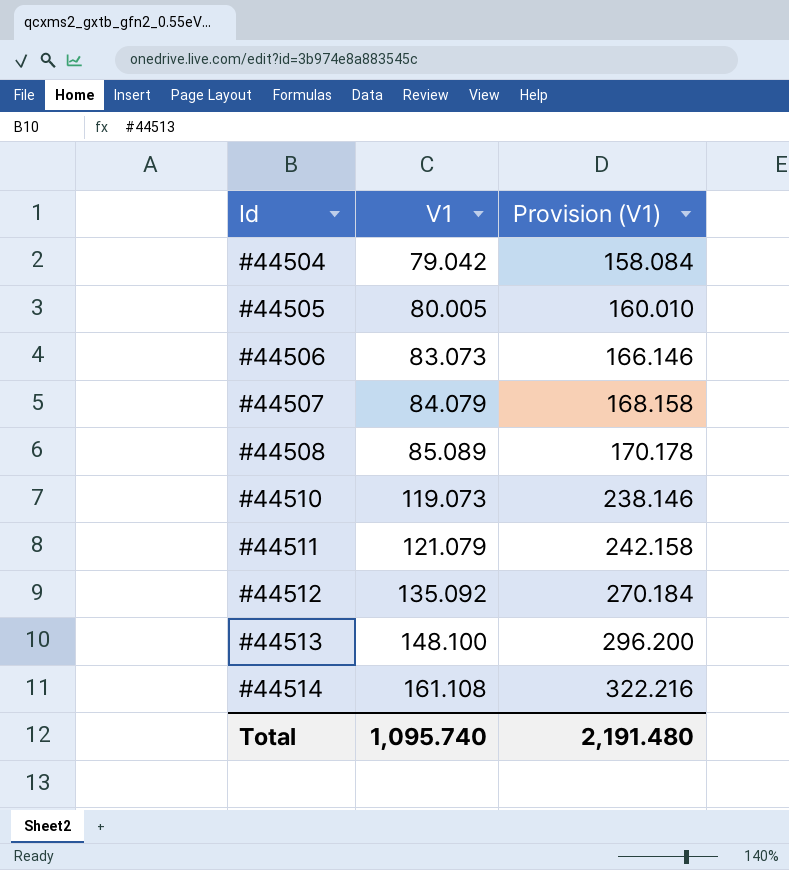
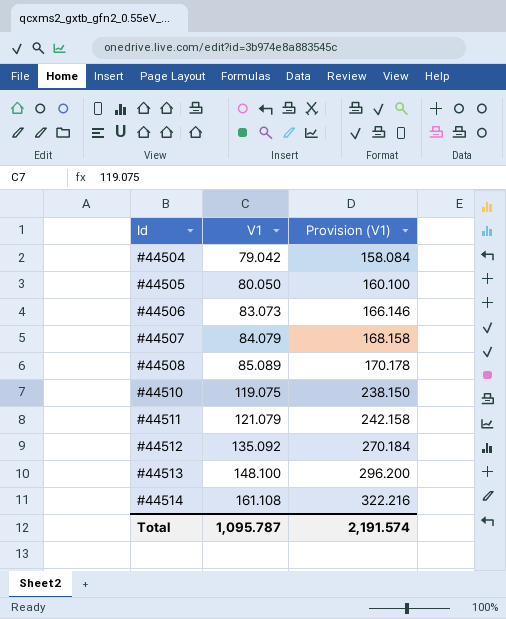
#44505 | V1: 80.005 -> 80.050
#44505 | Provision (V1): 160.010 -> 160.100
#44510 | V1: 119.073 -> 119.075
#44510 | Provision (V1): 238.146 -> 238.150
Total | V1: 1,095.740 -> 1,095.787
Total | Provision (V1): 2,191.480 -> 2,191.574

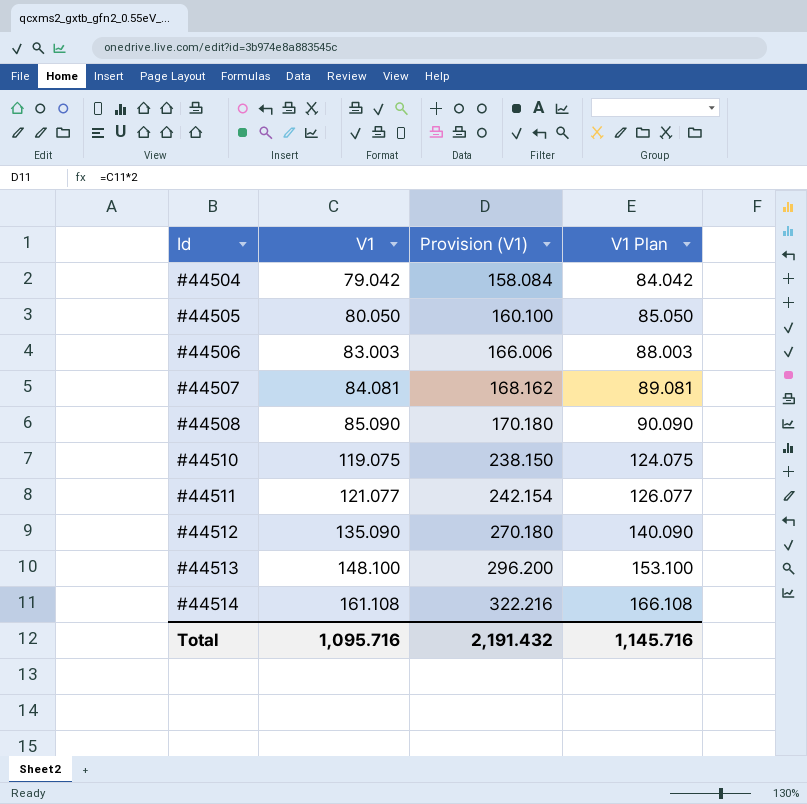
column V1 Plan | formula: none -> [V1] + 5
#44506 | V1: 83.073 -> 83.003
#44506 | Provision (V1): 166.146 -> 166.006
#44507 | V1: 84.079 -> 84.081
#44507 | Provision (V1): 168.158 -> 168.162
#44508 | V1: 85.089 -> 85.090
#44508 | Provision (V1): 170.178 -> 170.180
#44511 | V1: 121.079 -> 121.077
#44511 | Provision (V1): 242.158 -> 242.154
#44512 | V1: 135.092 -> 135.090
#44512 | Provision (V1): 270.184 -> 270.180
Total | V1: 1,095.787 -> 1,095.716
Total | Provision (V1): 2,191.574 -> 2,191.432

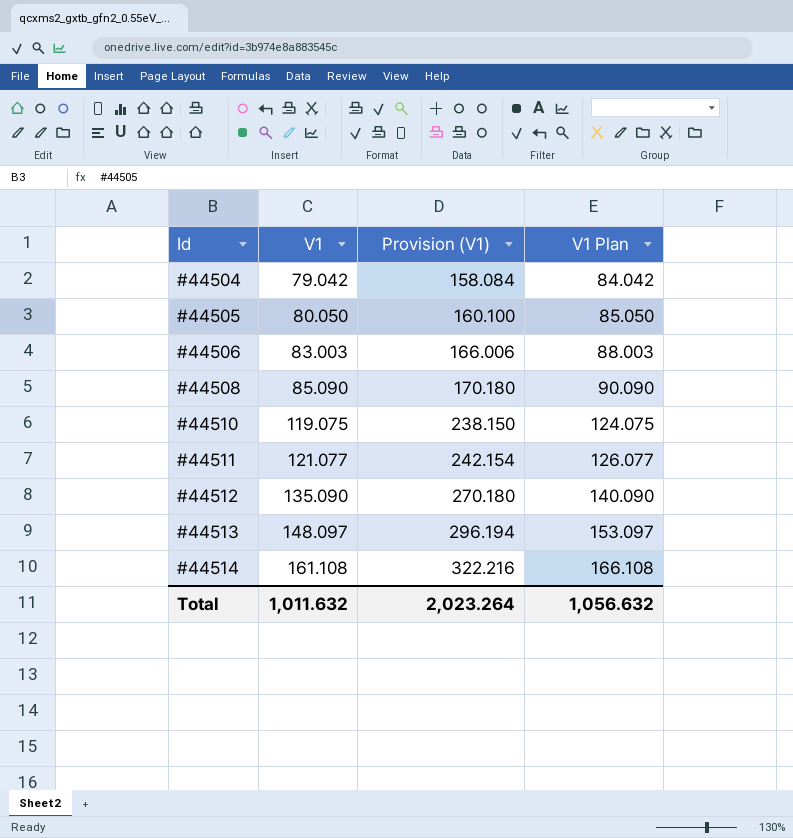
row #44507: 84.081 | 168.162 | 89.081 -> none
#44513 | V1: 148.100 -> 148.097
#44513 | Provision (V1): 296.200 -> 296.194
#44513 | V1 Plan: 153.100 -> 153.097
Total | V1: 1,095.716 -> 1,011.632
Total | Provision (V1): 2,191.432 -> 2,023.264
Total | V1 Plan: 1,145.716 -> 1,056.632

